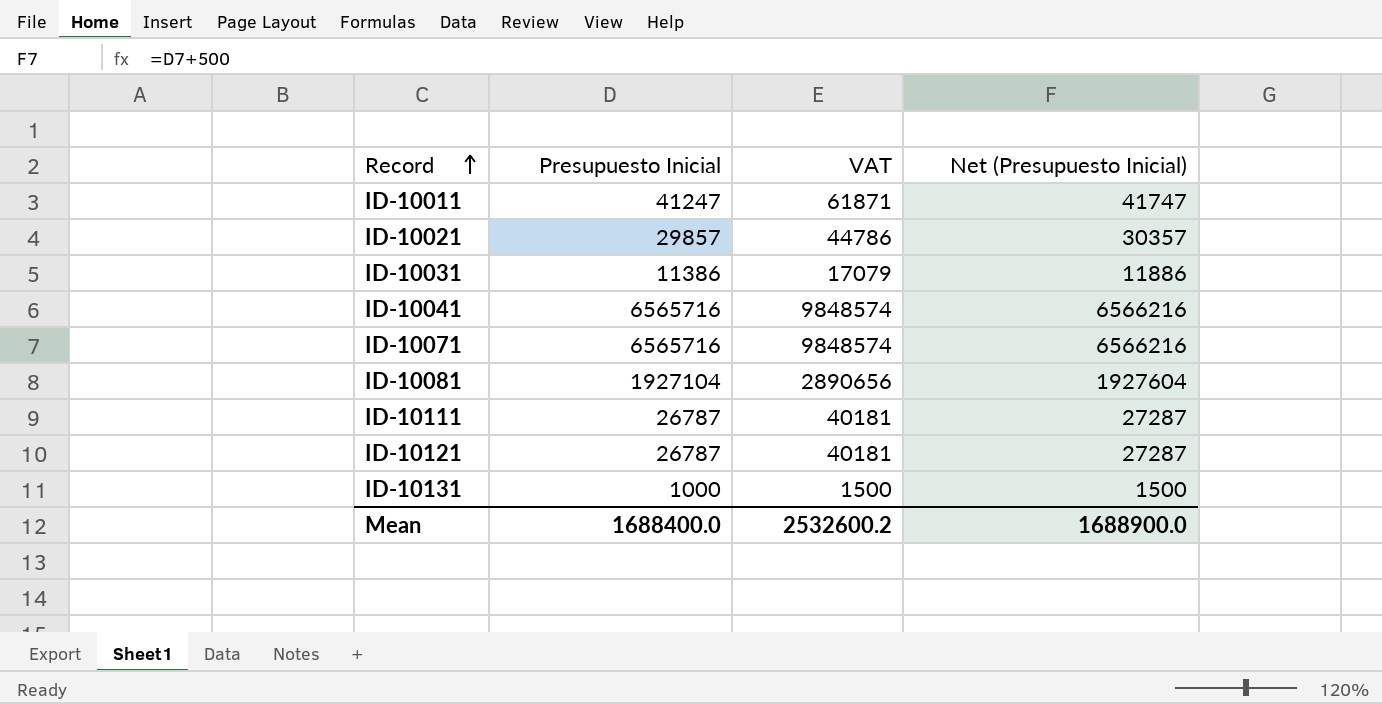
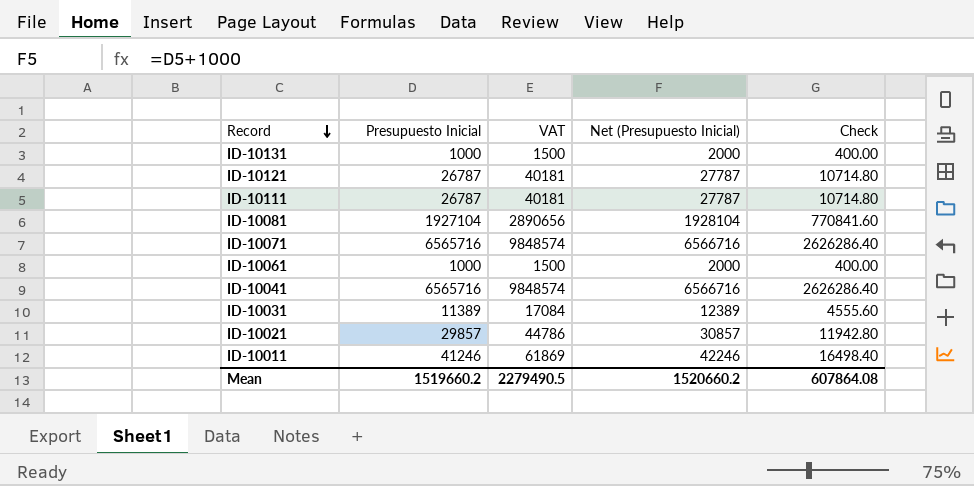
row order: Record ascending -> Record descending
column Net (Presupuesto Inicial) | formula: [Presupuesto Inicial] + 500 -> [Presupuesto Inicial] + 1000
column Check | formula: none -> [Presupuesto Inicial] * 0.4
row ID-10061: none -> 1000 | 1500 | 2000 | 400.00
ID-10031 | Presupuesto Inicial: 11386 -> 11389
ID-10031 | VAT: 17079 -> 17084
ID-10011 | Presupuesto Inicial: 41247 -> 41246
ID-10011 | VAT: 61871 -> 61869
Mean | Presupuesto Inicial: 1688400.0 -> 1519660.2
Mean | VAT: 2532600.2 -> 2279490.5
Mean | Net (Presupuesto Inicial): 1688900.0 -> 1520660.2

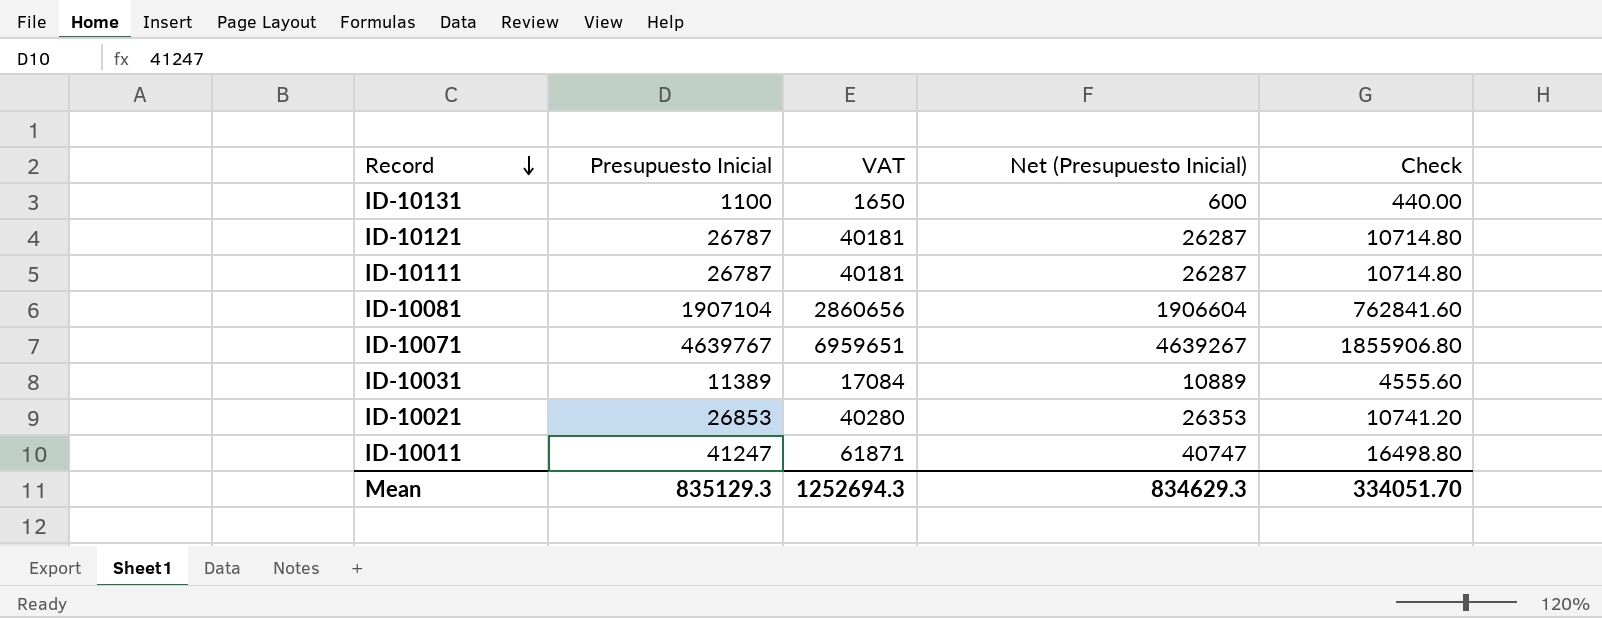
column Net (Presupuesto Inicial) | formula: [Presupuesto Inicial] + 1000 -> [Presupuesto Inicial] - 500
row ID-10061: 1000 | 1500 | 2000 | 400.00 -> none
row ID-10041: 6565716 | 9848574 | 6566716 | 2626286.40 -> none
ID-10131 | Presupuesto Inicial: 1000 -> 1100
ID-10131 | VAT: 1500 -> 1650
ID-10131 | Check: 400.00 -> 440.00
ID-10081 | Presupuesto Inicial: 1927104 -> 1907104
ID-10081 | VAT: 2890656 -> 2860656
ID-10081 | Check: 770841.60 -> 762841.60
ID-10071 | Presupuesto Inicial: 6565716 -> 4639767
ID-10071 | VAT: 9848574 -> 6959651
ID-10071 | Check: 2626286.40 -> 1855906.80
ID-10021 | Presupuesto Inicial: 29857 -> 26853
ID-10021 | VAT: 44786 -> 40280
ID-10021 | Check: 11942.80 -> 10741.20
ID-10011 | Presupuesto Inicial: 41246 -> 41247
ID-10011 | VAT: 61869 -> 61871
ID-10011 | Check: 16498.40 -> 16498.80
Mean | Presupuesto Inicial: 1519660.2 -> 835129.3
Mean | VAT: 2279490.5 -> 1252694.3
Mean | Net (Presupuesto Inicial): 1520660.2 -> 834629.3
Mean | Check: 607864.08 -> 334051.70

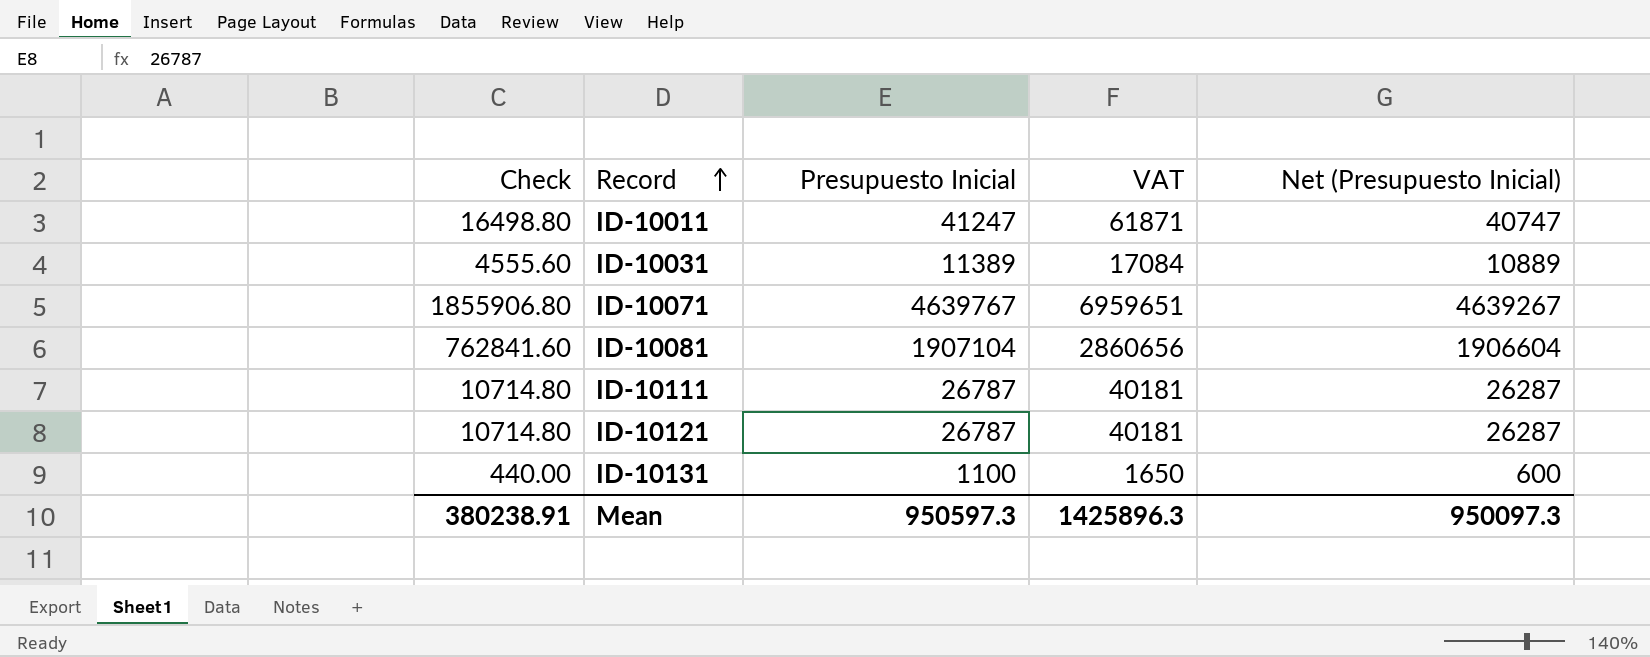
row order: Record descending -> Record ascending
column Check | position: 5 -> 1
row ID-10021: 26853 | 40280 | 26353 | 10741.20 -> none
Mean | Check: 334051.70 -> 380238.91
Mean | Presupuesto Inicial: 835129.3 -> 950597.3
Mean | VAT: 1252694.3 -> 1425896.3
Mean | Net (Presupuesto Inicial): 834629.3 -> 950097.3

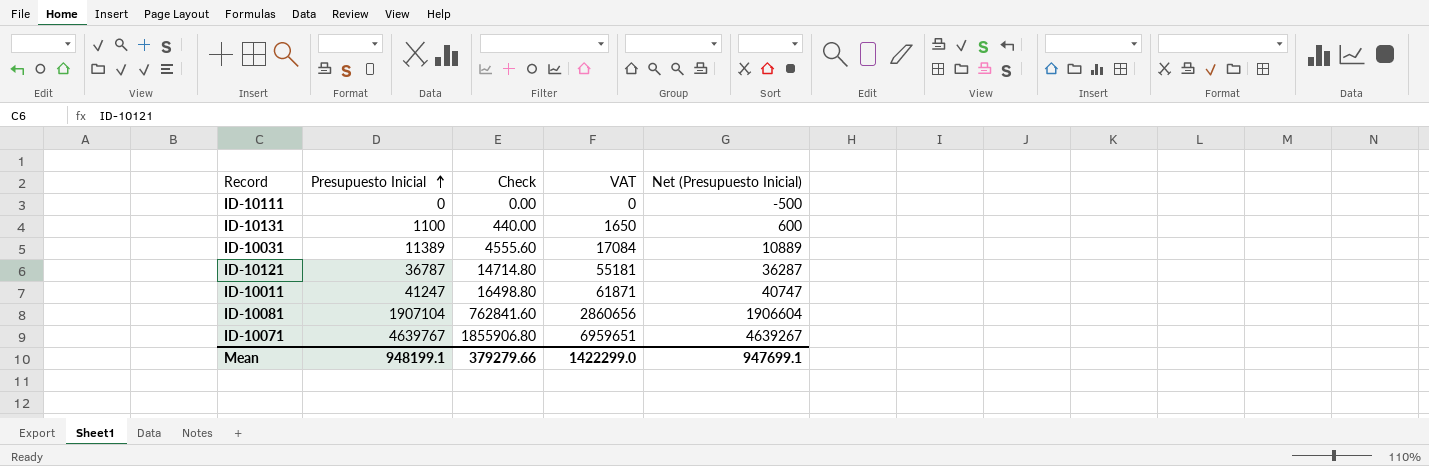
row order: Record ascending -> Presupuesto Inicial ascending
column Check | position: 1 -> 3
ID-10111 | Presupuesto Inicial: 26787 -> 0
ID-10111 | Check: 10714.80 -> 0.00
ID-10111 | VAT: 40181 -> 0
ID-10111 | Net (Presupuesto Inicial): 26287 -> -500
ID-10121 | Presupuesto Inicial: 26787 -> 36787
ID-10121 | Check: 10714.80 -> 14714.80
ID-10121 | VAT: 40181 -> 55181
ID-10121 | Net (Presupuesto Inicial): 26287 -> 36287
Mean | Presupuesto Inicial: 950597.3 -> 948199.1
Mean | Check: 380238.91 -> 379279.66
Mean | VAT: 1425896.3 -> 1422299.0
Mean | Net (Presupuesto Inicial): 950097.3 -> 947699.1

